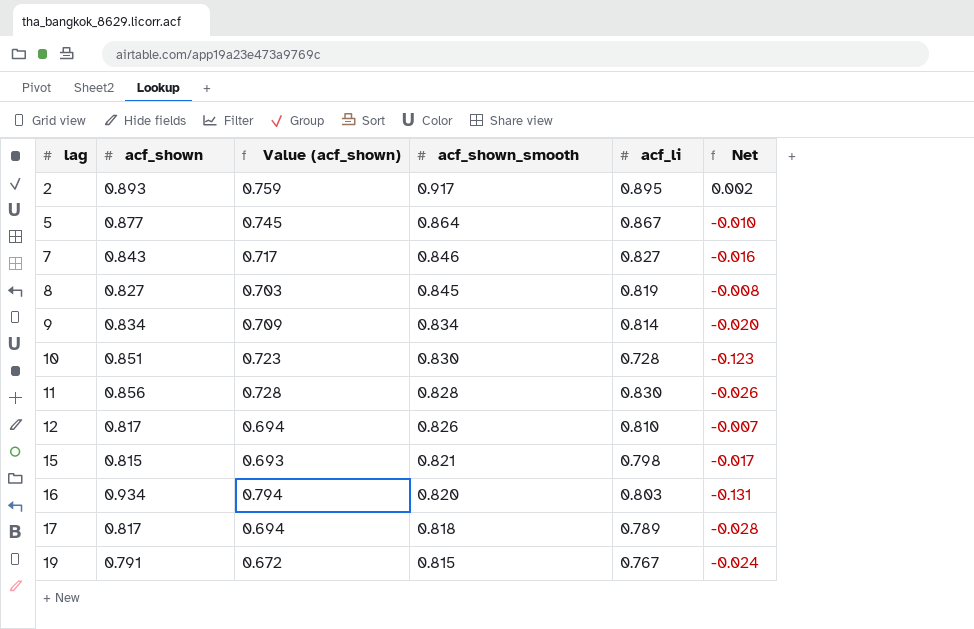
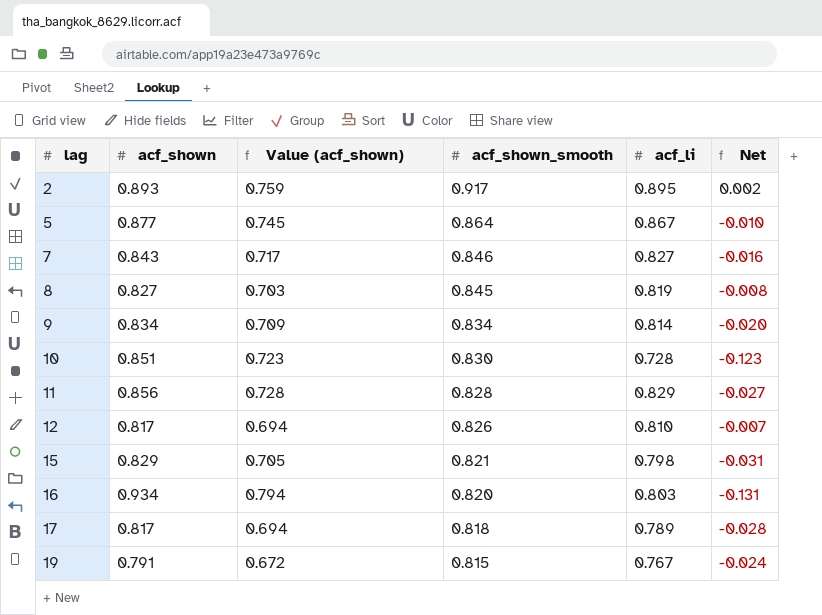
11 | acf_li: 0.830 -> 0.829
11 | Net: -0.026 -> -0.027
15 | acf_shown: 0.815 -> 0.829
15 | Value (acf_shown): 0.693 -> 0.705
15 | Net: -0.017 -> -0.031

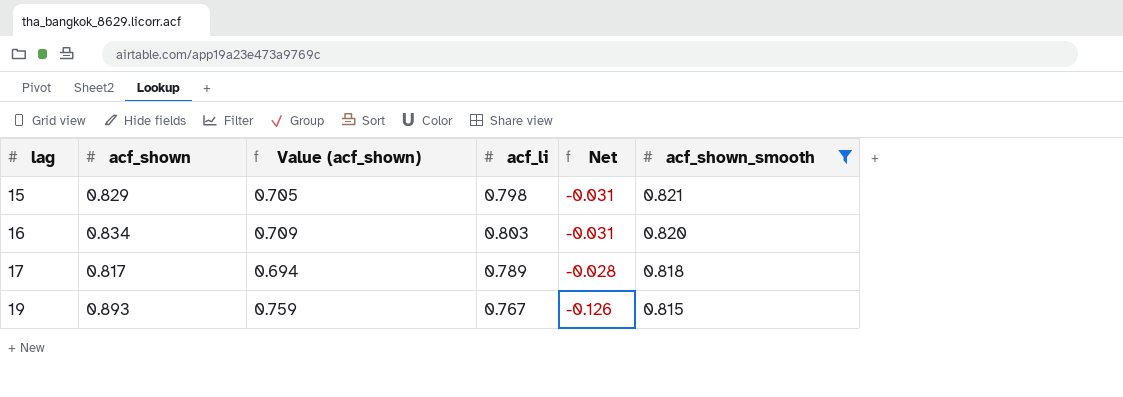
filter: none -> acf_shown_smooth <= 0.821
column acf_shown_smooth | position: 4 -> 6
16 | acf_shown: 0.934 -> 0.834
16 | Value (acf_shown): 0.794 -> 0.709
16 | Net: -0.131 -> -0.031
19 | acf_shown: 0.791 -> 0.893
19 | Value (acf_shown): 0.672 -> 0.759
19 | Net: -0.024 -> -0.126

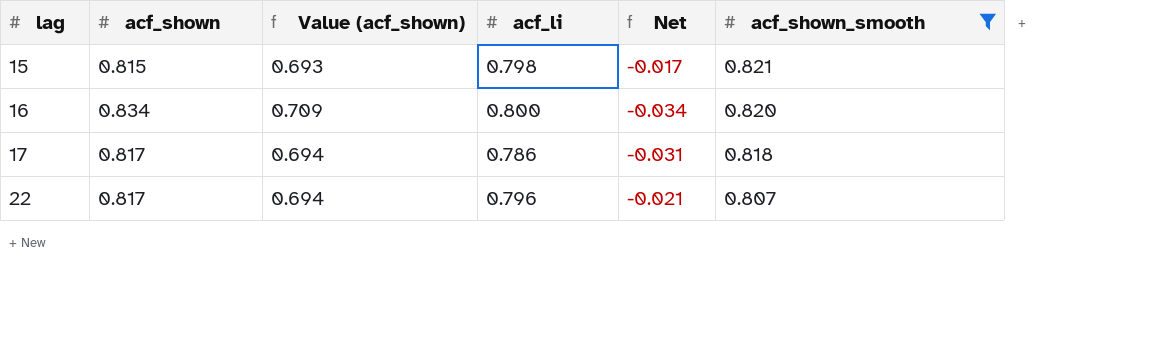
row 19: 0.893 | 0.759 | 0.767 | -0.126 | 0.815 -> none
15 | acf_shown: 0.829 -> 0.815
15 | Value (acf_shown): 0.705 -> 0.693
15 | Net: -0.031 -> -0.017
16 | acf_li: 0.803 -> 0.800
16 | Net: -0.031 -> -0.034
17 | acf_li: 0.789 -> 0.786
17 | Net: -0.028 -> -0.031
row 22: none -> 0.817 | 0.694 | 0.796 | -0.021 | 0.807

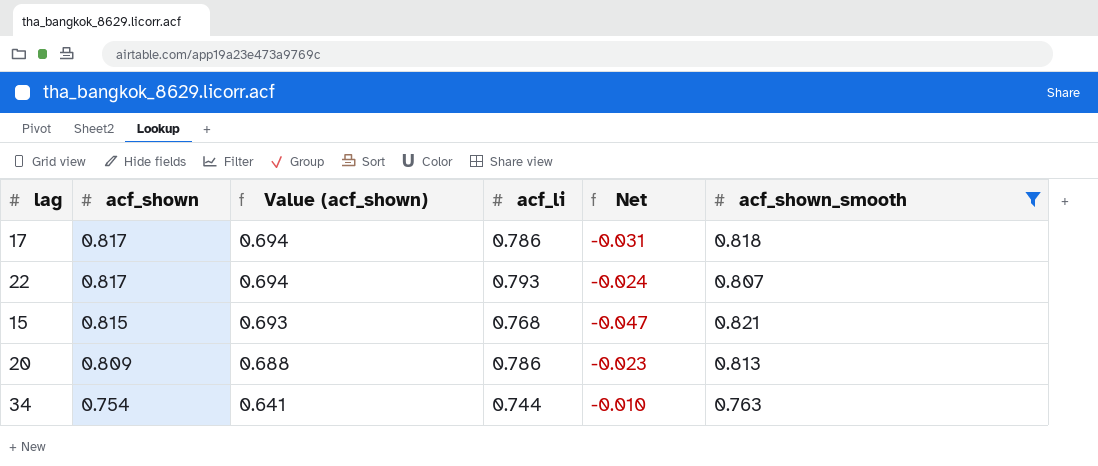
row order: lag ascending -> acf_shown descending
row 16: 0.834 | 0.709 | 0.800 | -0.034 | 0.820 -> none
22 | acf_li: 0.796 -> 0.793
22 | Net: -0.021 -> -0.024
15 | acf_li: 0.798 -> 0.768
15 | Net: -0.017 -> -0.047
row 20: none -> 0.809 | 0.688 | 0.786 | -0.023 | 0.813
row 34: none -> 0.754 | 0.641 | 0.744 | -0.010 | 0.763

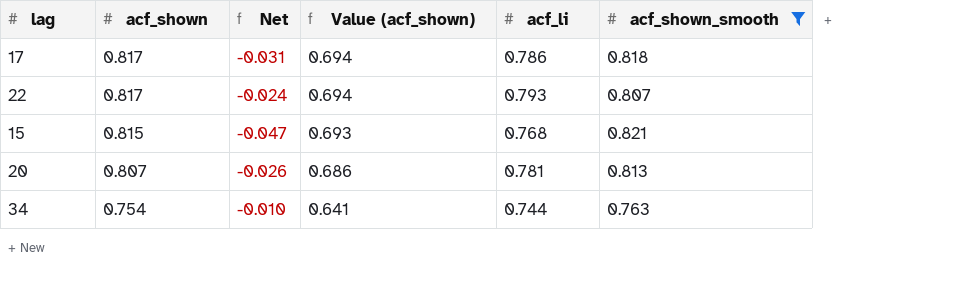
column Net | position: 5 -> 3
20 | acf_shown: 0.809 -> 0.807
20 | Net: -0.023 -> -0.026
20 | Value (acf_shown): 0.688 -> 0.686
20 | acf_li: 0.786 -> 0.781

